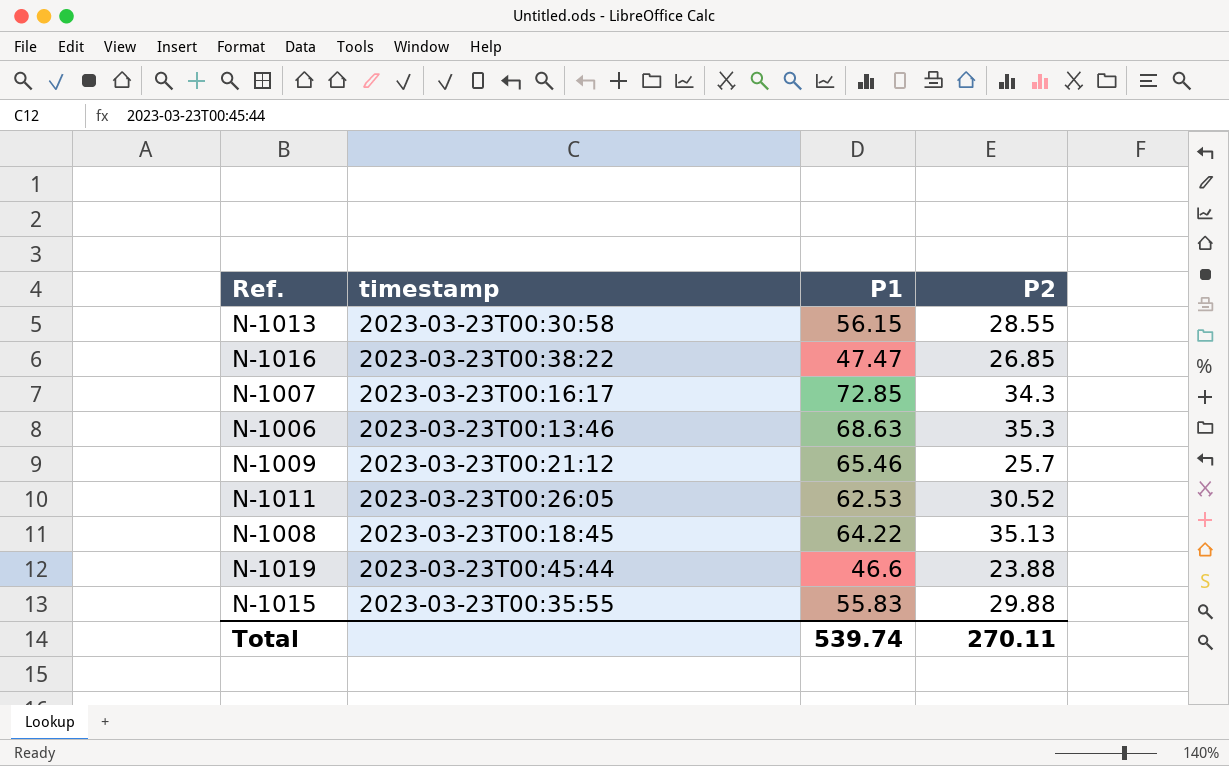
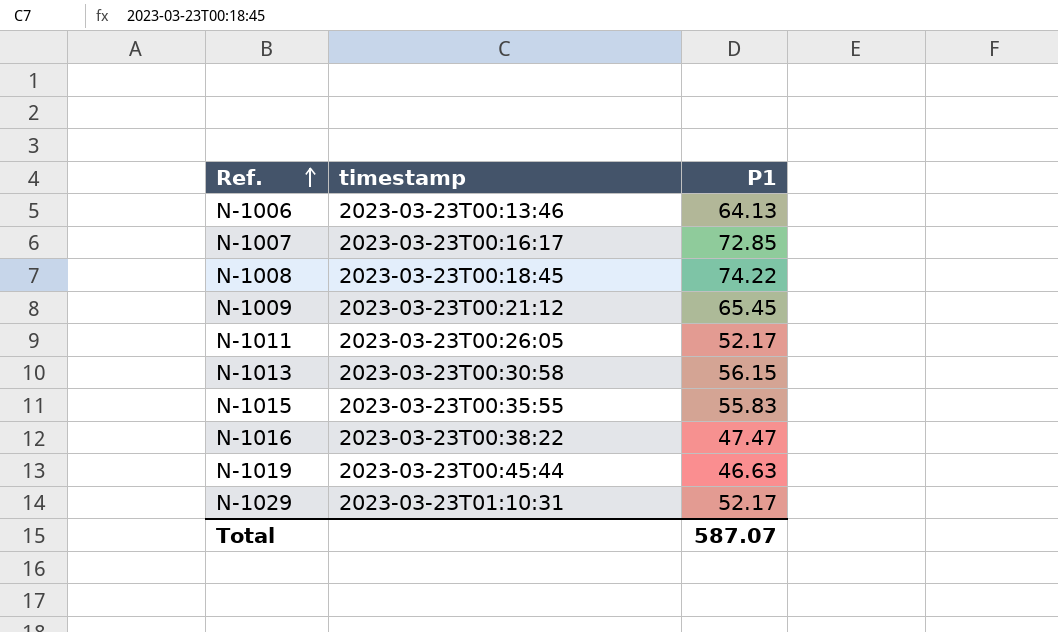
row order: none -> Ref. ascending
column P2 | position: 4 -> none
N-1006 | P1: 68.63 -> 64.13
N-1008 | P1: 64.22 -> 74.22
N-1009 | P1: 65.46 -> 65.45
N-1011 | P1: 62.53 -> 52.17
N-1019 | P1: 46.6 -> 46.63
row N-1029: none -> 2023-03-23T01:10:31 | 52.17
Total | P1: 539.74 -> 587.07

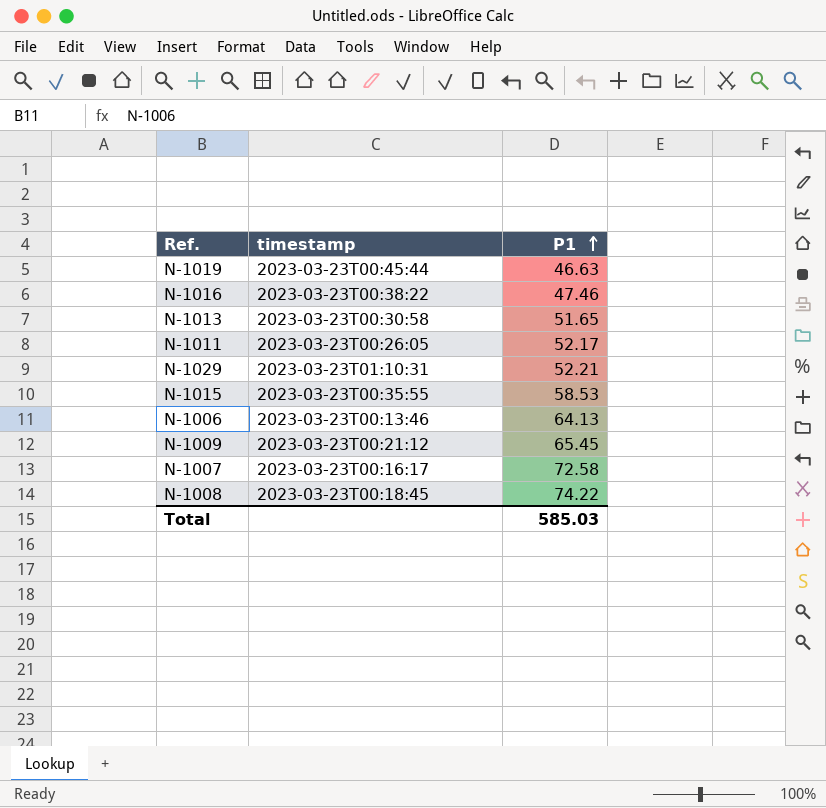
row order: Ref. ascending -> P1 ascending
N-1016 | P1: 47.47 -> 47.46
N-1013 | P1: 56.15 -> 51.65
N-1029 | P1: 52.17 -> 52.21
N-1015 | P1: 55.83 -> 58.53
N-1007 | P1: 72.85 -> 72.58
Total | P1: 587.07 -> 585.03

